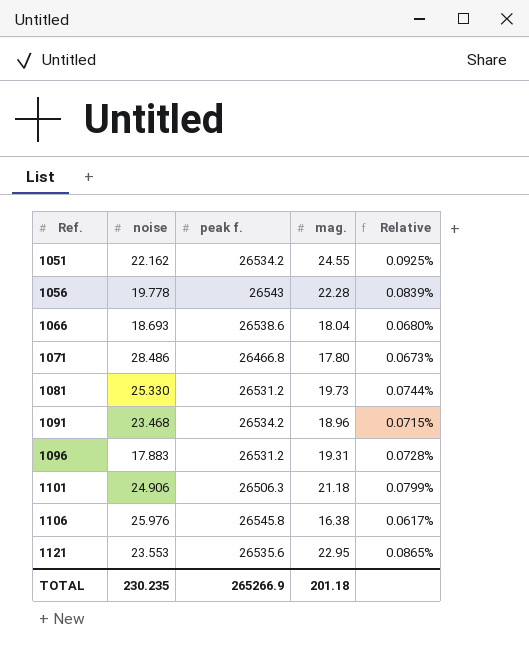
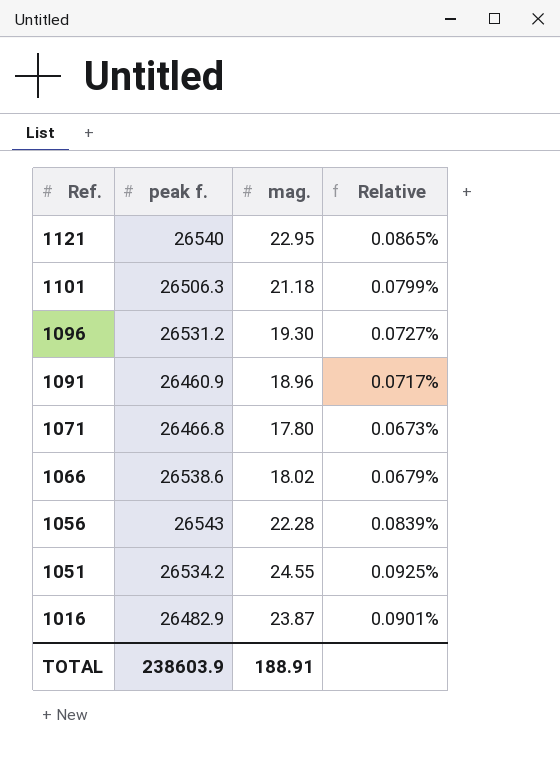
row order: Ref. ascending -> Ref. descending
column noise | position: 2 -> none
row 1081: 25.330 | 26531.2 | 19.73 | 0.0744% -> none
row 1106: 25.976 | 26545.8 | 16.38 | 0.0617% -> none
1121 | peak f.: 26535.6 -> 26540
1096 | mag.: 19.31 -> 19.30
1096 | Relative: 0.0728% -> 0.0727%
1091 | peak f.: 26534.2 -> 26460.9
1091 | Relative: 0.0715% -> 0.0717%
1066 | mag.: 18.04 -> 18.02
1066 | Relative: 0.0680% -> 0.0679%
row 1016: none -> 26482.9 | 23.87 | 0.0901%
TOTAL | peak f.: 265266.9 -> 238603.9
TOTAL | mag.: 201.18 -> 188.91

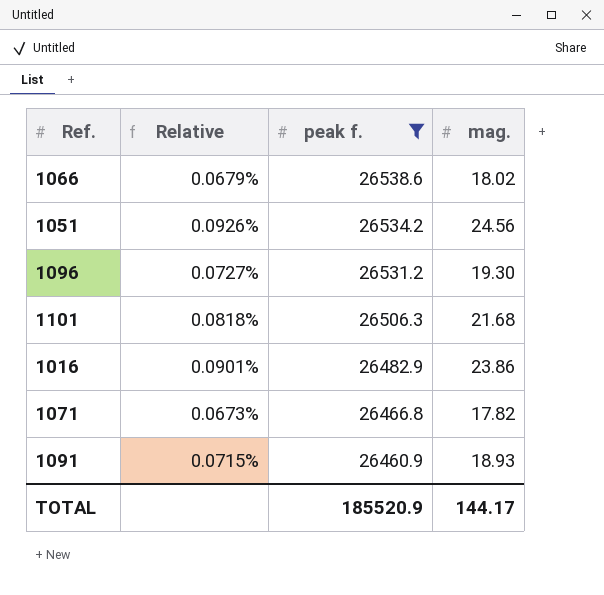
filter: none -> peak f. <= 26538.6
row order: Ref. descending -> peak f. descending
column Relative | position: 4 -> 2
1051 | Relative: 0.0925% -> 0.0926%
1051 | mag.: 24.55 -> 24.56
1101 | Relative: 0.0799% -> 0.0818%
1101 | mag.: 21.18 -> 21.68
1016 | mag.: 23.87 -> 23.86
1071 | mag.: 17.80 -> 17.82
1091 | Relative: 0.0717% -> 0.0715%
1091 | mag.: 18.96 -> 18.93
TOTAL | peak f.: 238603.9 -> 185520.9
TOTAL | mag.: 188.91 -> 144.17

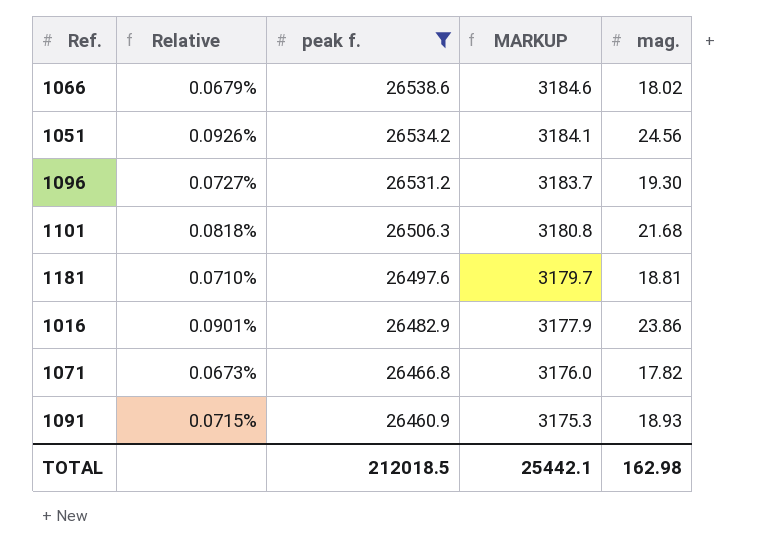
column MARKUP | formula: none -> [peak f.] * 0.12
row 1181: none -> 0.0710% | 26497.6 | 3179.7 | 18.81
TOTAL | peak f.: 185520.9 -> 212018.5
TOTAL | mag.: 144.17 -> 162.98

